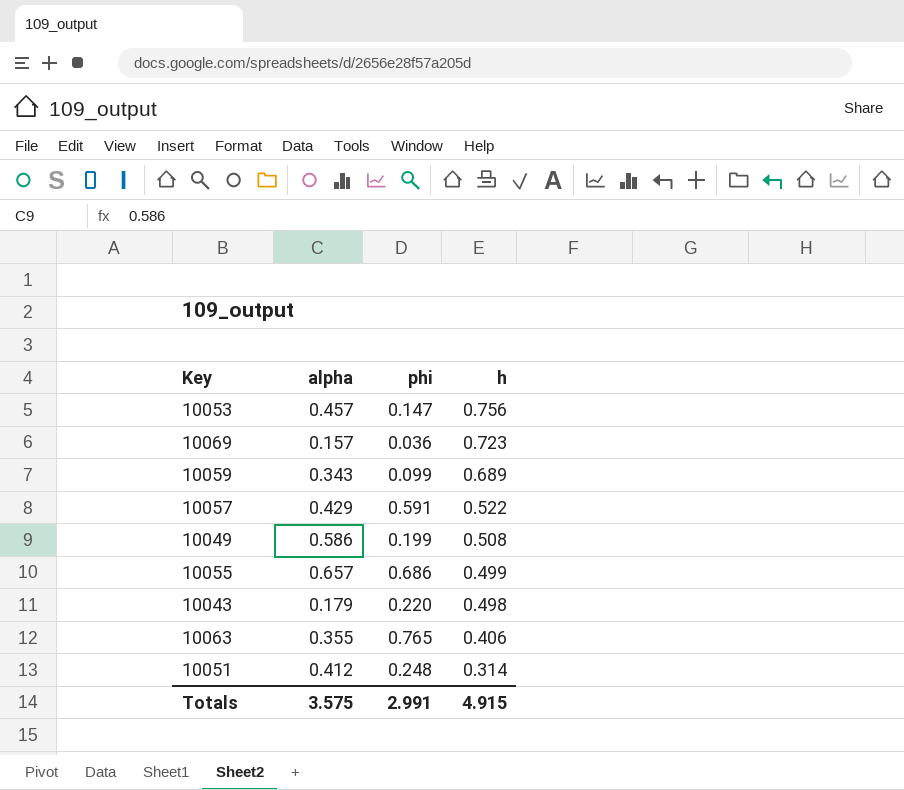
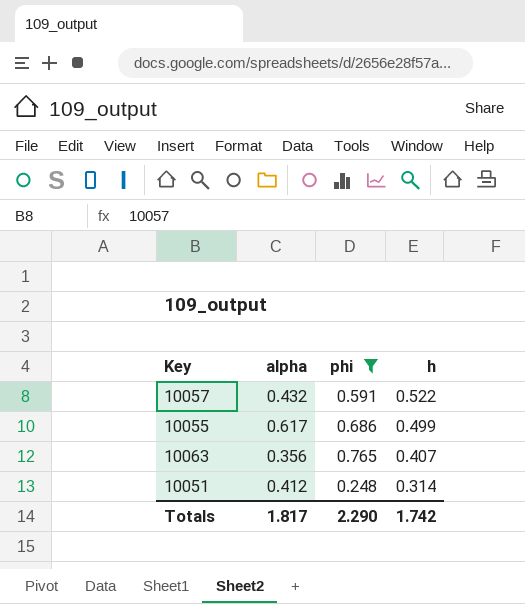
filter: none -> phi >= 0.248
10057 | alpha: 0.429 -> 0.432
10055 | alpha: 0.657 -> 0.617
10063 | alpha: 0.355 -> 0.356
10063 | h: 0.406 -> 0.407
Totals | alpha: 3.575 -> 1.817
Totals | phi: 2.991 -> 2.290
Totals | h: 4.915 -> 1.742

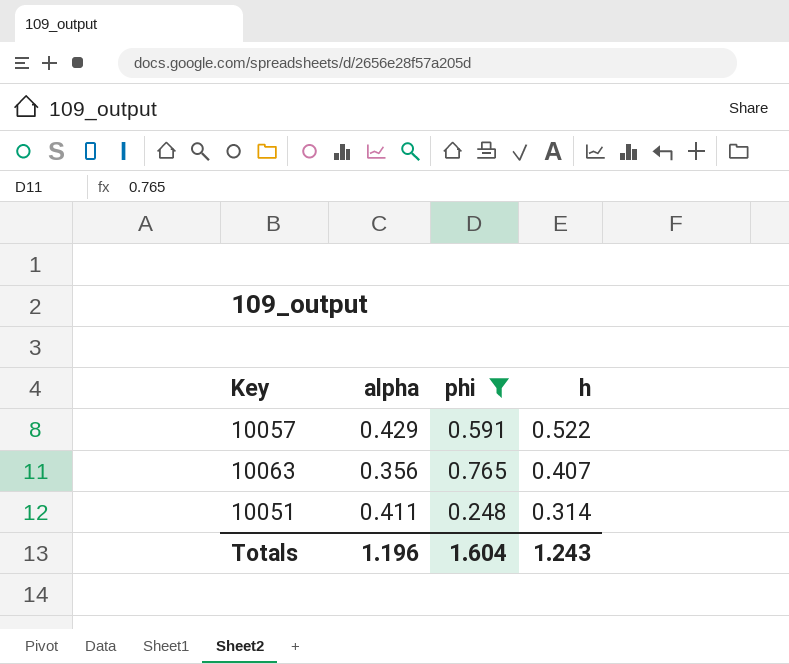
row 10055: 0.617 | 0.686 | 0.499 -> none
10057 | alpha: 0.432 -> 0.429
10051 | alpha: 0.412 -> 0.411
Totals | alpha: 1.817 -> 1.196
Totals | phi: 2.290 -> 1.604
Totals | h: 1.742 -> 1.243

